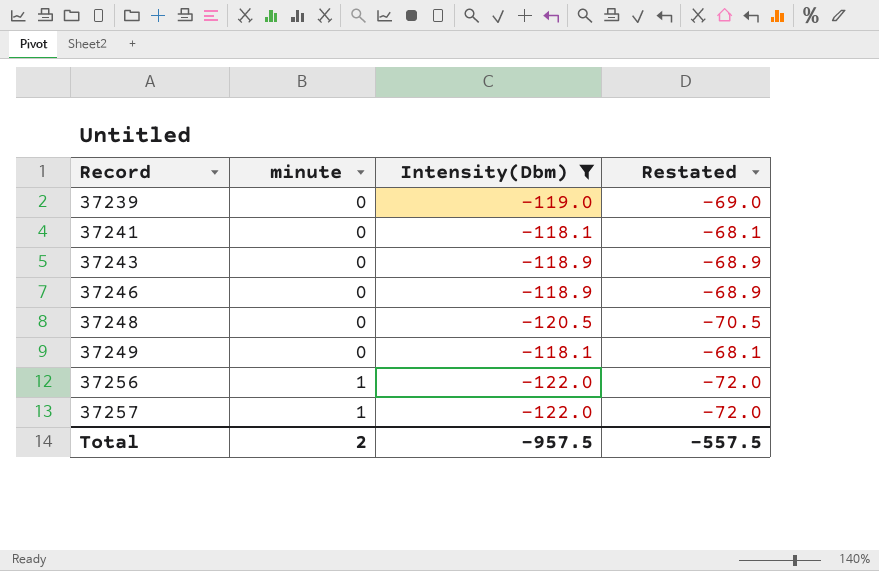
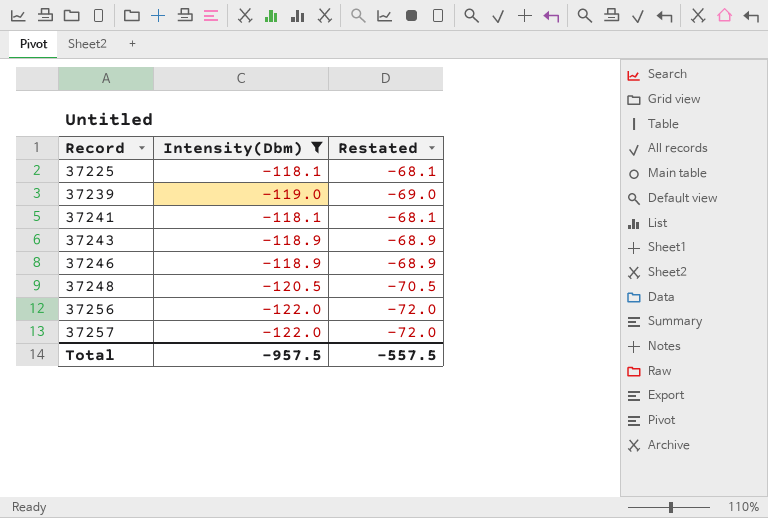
column minute | position: 2 -> none
row 37249: 0 | -118.1 | -68.1 -> none
row 37225: none -> -118.1 | -68.1

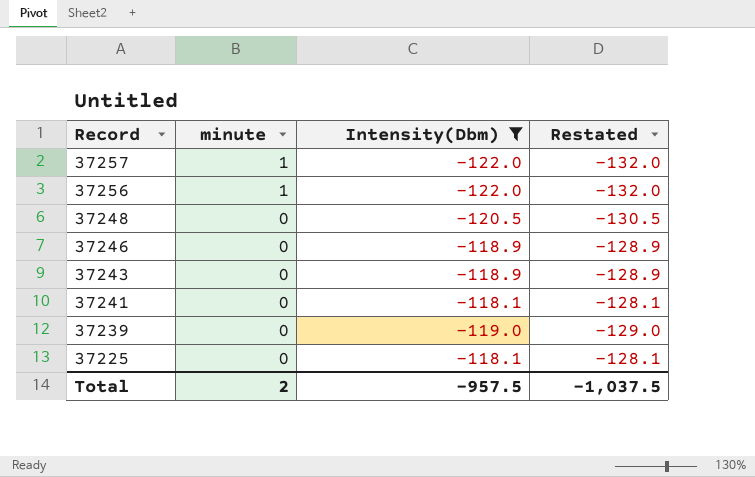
row order: Record ascending -> Record descending
column minute | position: none -> 2
column Restated | formula: [Intensity(Dbm)] + 50 -> [Intensity(Dbm)] - 10
Total | Restated: -557.5 -> -1,037.5

